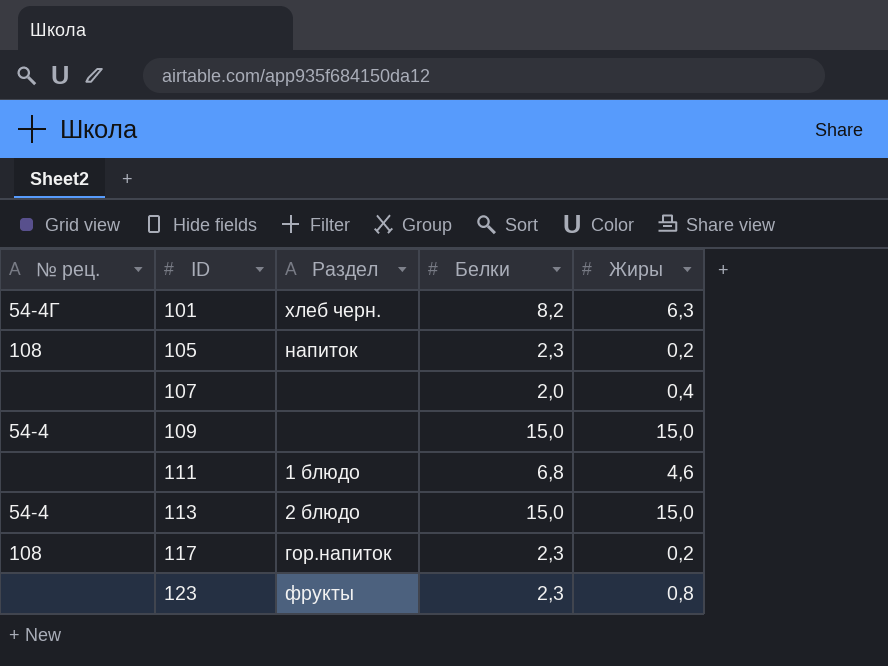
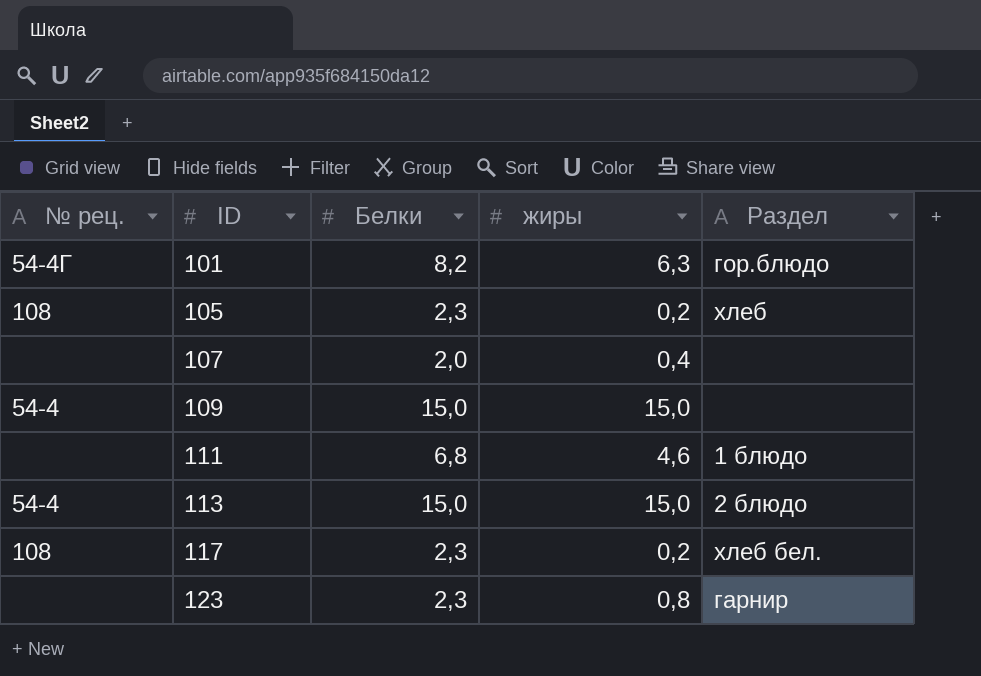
column name: Жиры -> жиры
column Раздел | position: 3 -> 5
101 | Раздел: хлеб черн. -> гор.блюдо
105 | Раздел: напиток -> хлеб
117 | Раздел: гор.напиток -> хлеб бел.
123 | Раздел: фрукты -> гарнир

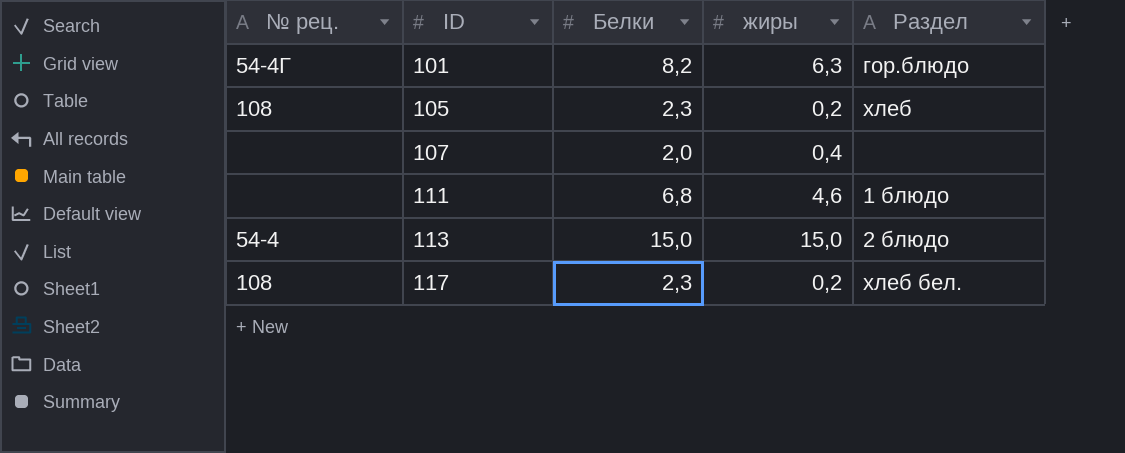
row 109: 54-4 | 15,0 | 15,0 | none -> none
row 123: none | 2,3 | 0,8 | гарнир -> none

